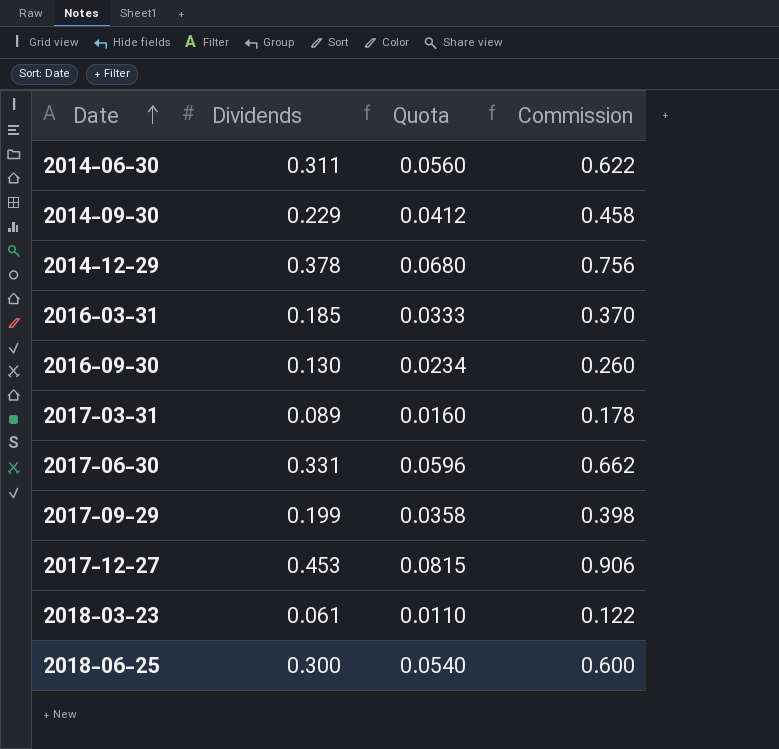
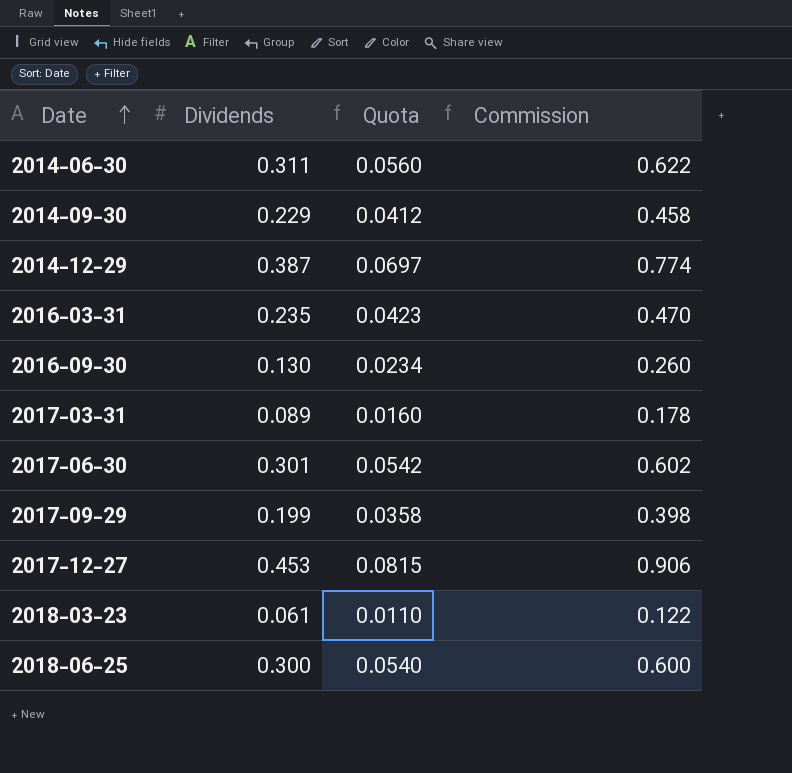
2014-12-29 | Dividends: 0.378 -> 0.387
2014-12-29 | Quota: 0.0680 -> 0.0697
2014-12-29 | Commission: 0.756 -> 0.774
2016-03-31 | Dividends: 0.185 -> 0.235
2016-03-31 | Quota: 0.0333 -> 0.0423
2016-03-31 | Commission: 0.370 -> 0.470
2017-06-30 | Dividends: 0.331 -> 0.301
2017-06-30 | Quota: 0.0596 -> 0.0542
2017-06-30 | Commission: 0.662 -> 0.602

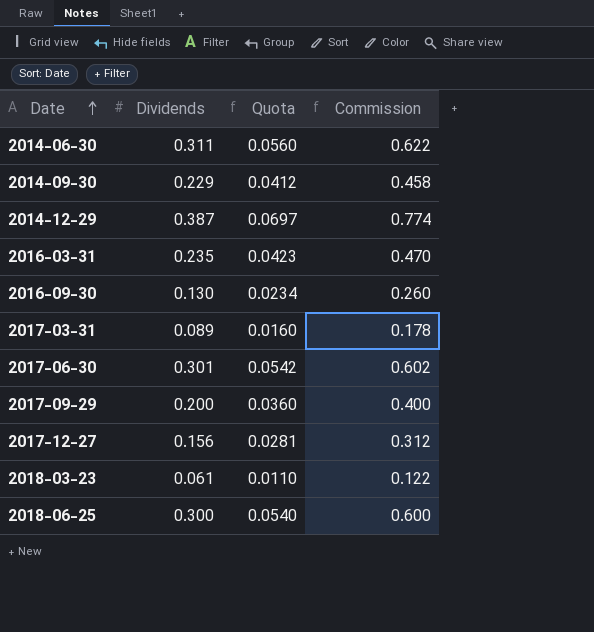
2017-09-29 | Dividends: 0.199 -> 0.200
2017-09-29 | Quota: 0.0358 -> 0.0360
2017-09-29 | Commission: 0.398 -> 0.400
2017-12-27 | Dividends: 0.453 -> 0.156
2017-12-27 | Quota: 0.0815 -> 0.0281
2017-12-27 | Commission: 0.906 -> 0.312

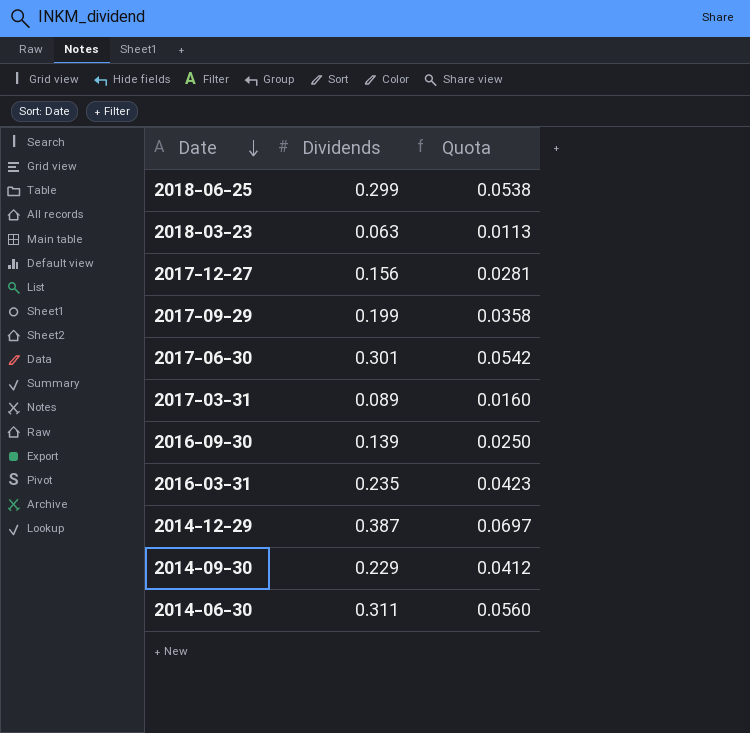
row order: Date ascending -> Date descending
column Commission | formula: [Dividends] * 2 -> none
2018-06-25 | Dividends: 0.300 -> 0.299
2018-06-25 | Quota: 0.0540 -> 0.0538
2018-03-23 | Dividends: 0.061 -> 0.063
2018-03-23 | Quota: 0.0110 -> 0.0113
2017-09-29 | Dividends: 0.200 -> 0.199
2017-09-29 | Quota: 0.0360 -> 0.0358
2016-09-30 | Dividends: 0.130 -> 0.139
2016-09-30 | Quota: 0.0234 -> 0.0250

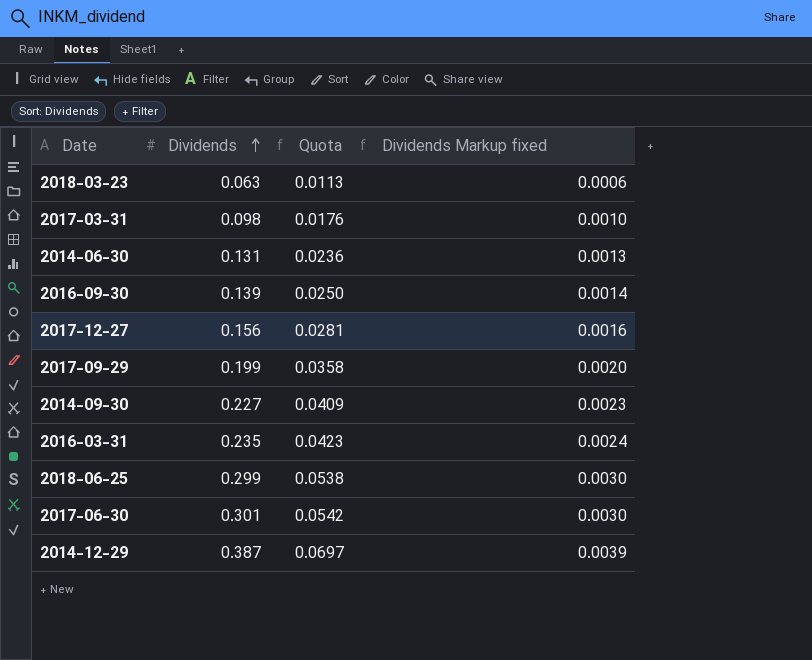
row order: Date descending -> Dividends ascending
column Dividends Markup fixed | formula: none -> [Dividends] * 0.01
2017-03-31 | Dividends: 0.089 -> 0.098
2017-03-31 | Quota: 0.0160 -> 0.0176
2014-06-30 | Dividends: 0.311 -> 0.131
2014-06-30 | Quota: 0.0560 -> 0.0236
2014-09-30 | Dividends: 0.229 -> 0.227
2014-09-30 | Quota: 0.0412 -> 0.0409

